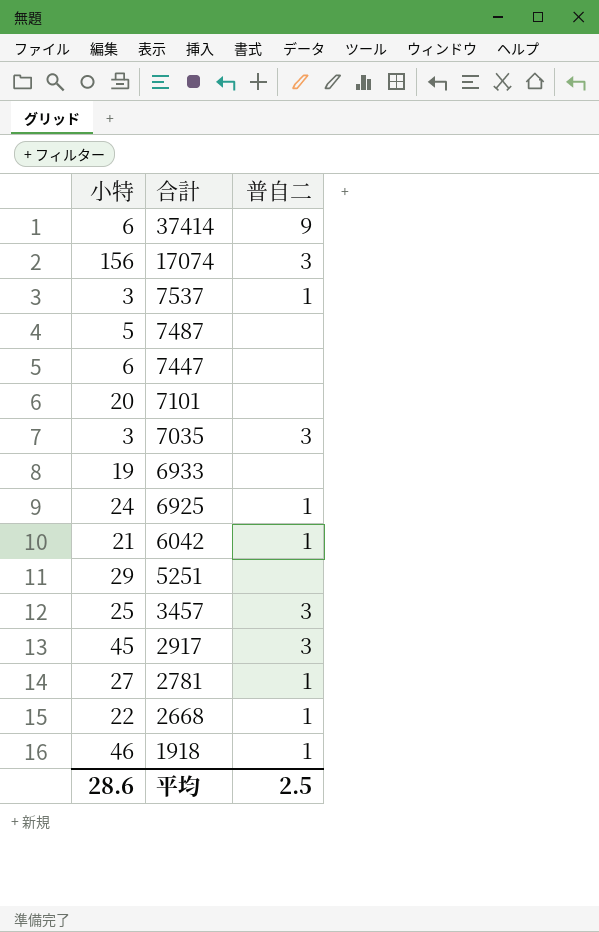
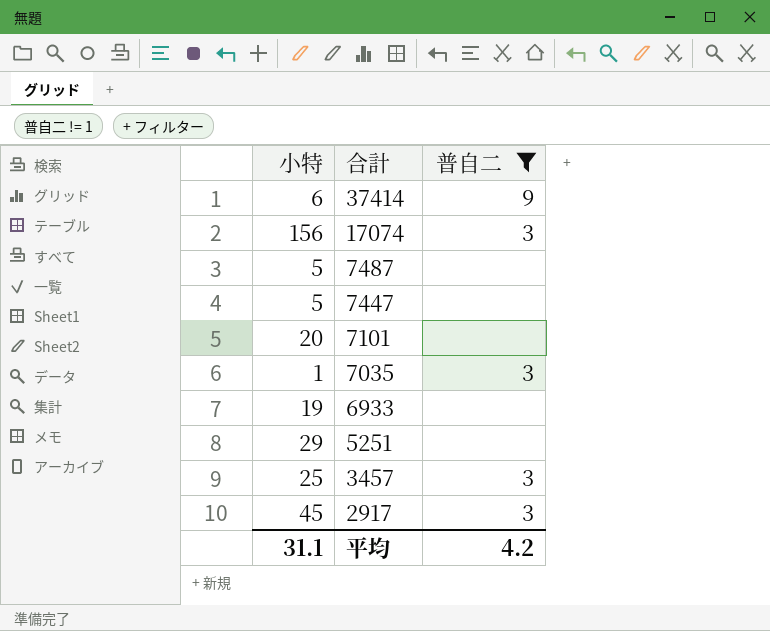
filter: none -> 普自二 != 1
7447 | 小特: 6 -> 5
7035 | 小特: 3 -> 1
平均 | 小特: 28.6 -> 31.1
平均 | 普自二: 2.5 -> 4.2

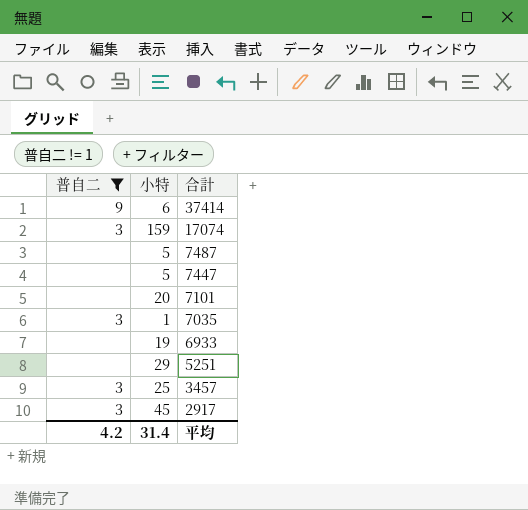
column 普自二 | position: 3 -> 1
17074 | 小特: 156 -> 159
平均 | 小特: 31.1 -> 31.4

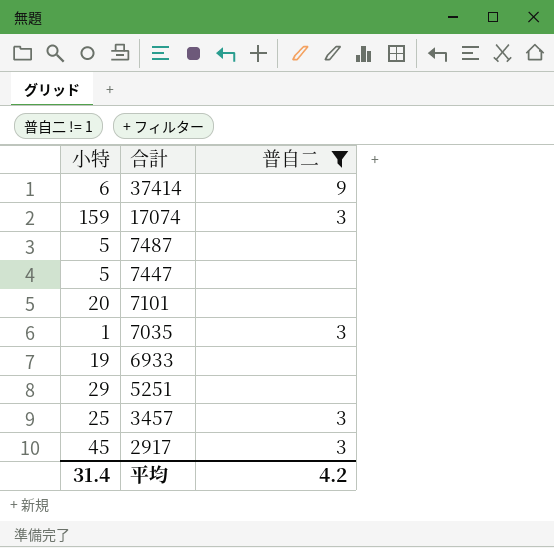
column 普自二 | position: 1 -> 3

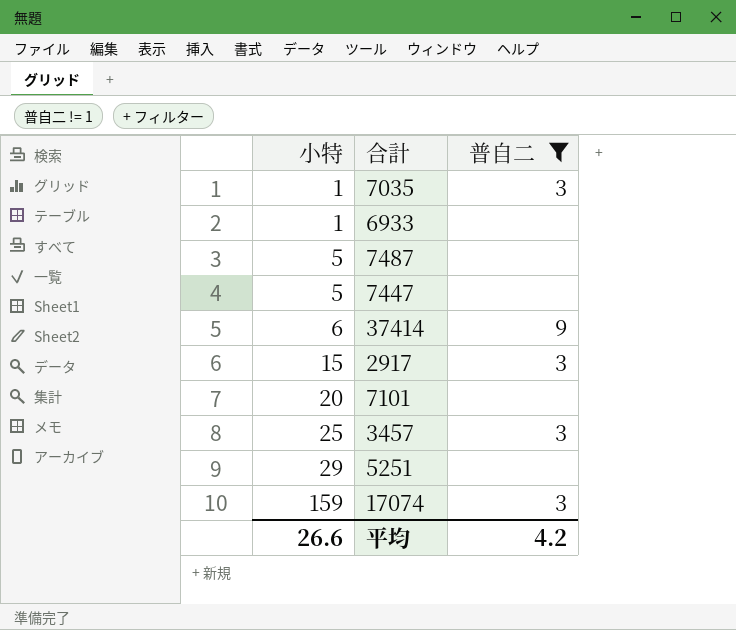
row order: 合計 descending -> 小特 ascending
6933 | 小特: 19 -> 1
2917 | 小特: 45 -> 15
平均 | 小特: 31.4 -> 26.6

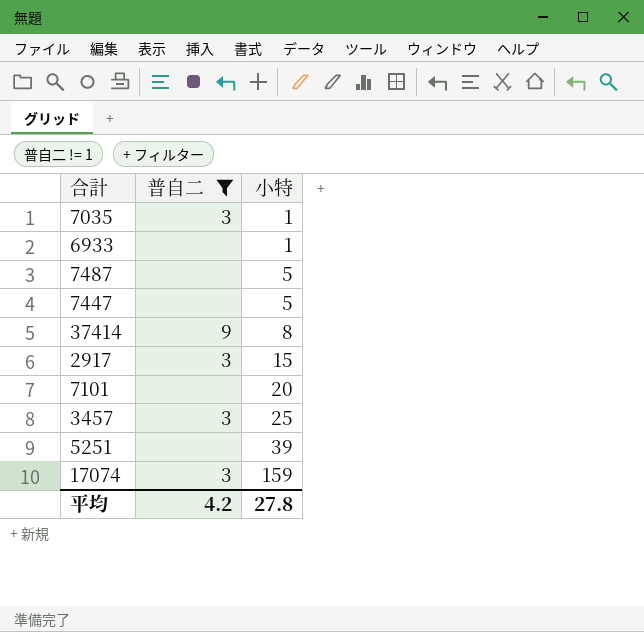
column 小特 | position: 1 -> 3
37414 | 小特: 6 -> 8
5251 | 小特: 29 -> 39
平均 | 小特: 26.6 -> 27.8

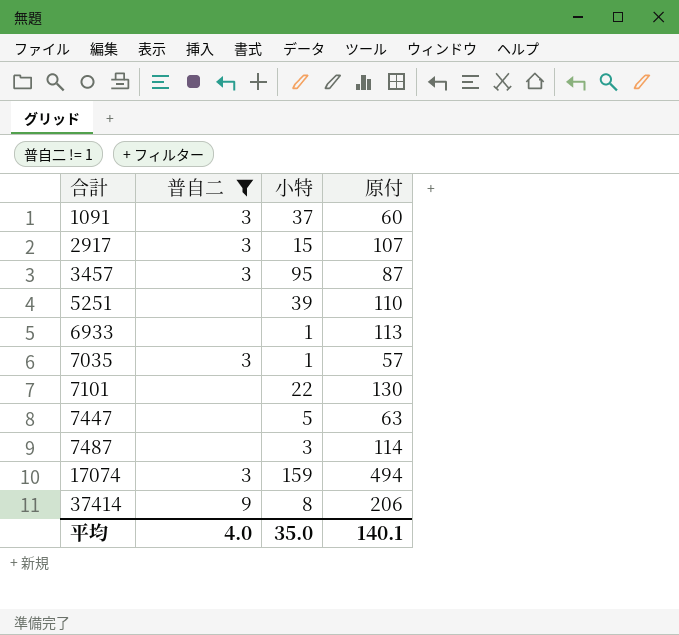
row order: 小特 ascending -> 合計 ascending
column 原付 | position: none -> 4
row 1091: none -> 3 | 37 | 60
3457 | 小特: 25 -> 95
7101 | 小特: 20 -> 22
7487 | 小特: 5 -> 3
平均 | 普自二: 4.2 -> 4.0
平均 | 小特: 27.8 -> 35.0

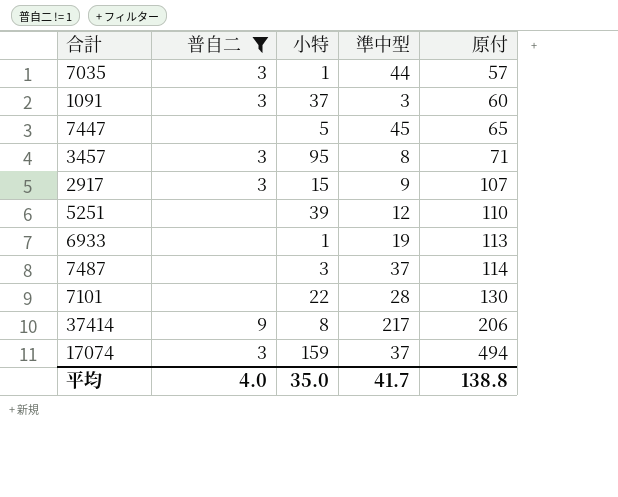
row order: 合計 ascending -> 原付 ascending
column 準中型 | position: none -> 4
7447 | 原付: 63 -> 65
3457 | 原付: 87 -> 71
平均 | 原付: 140.1 -> 138.8

